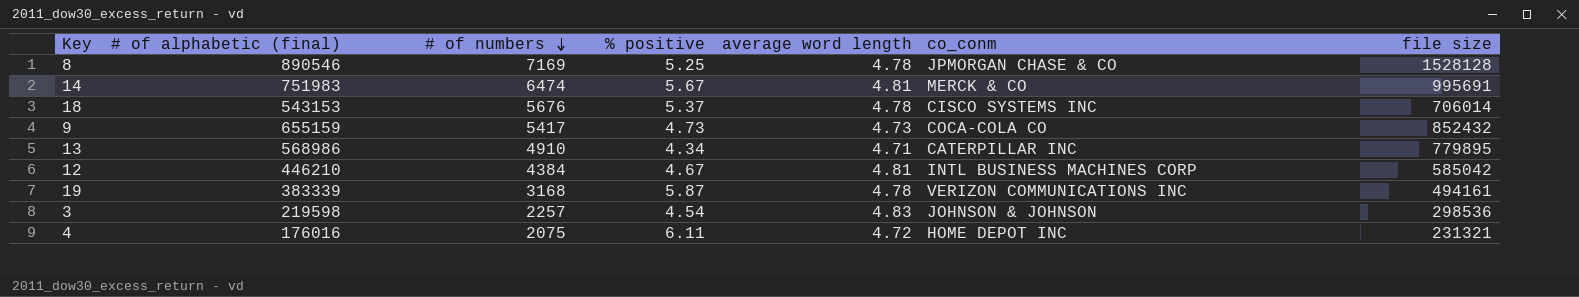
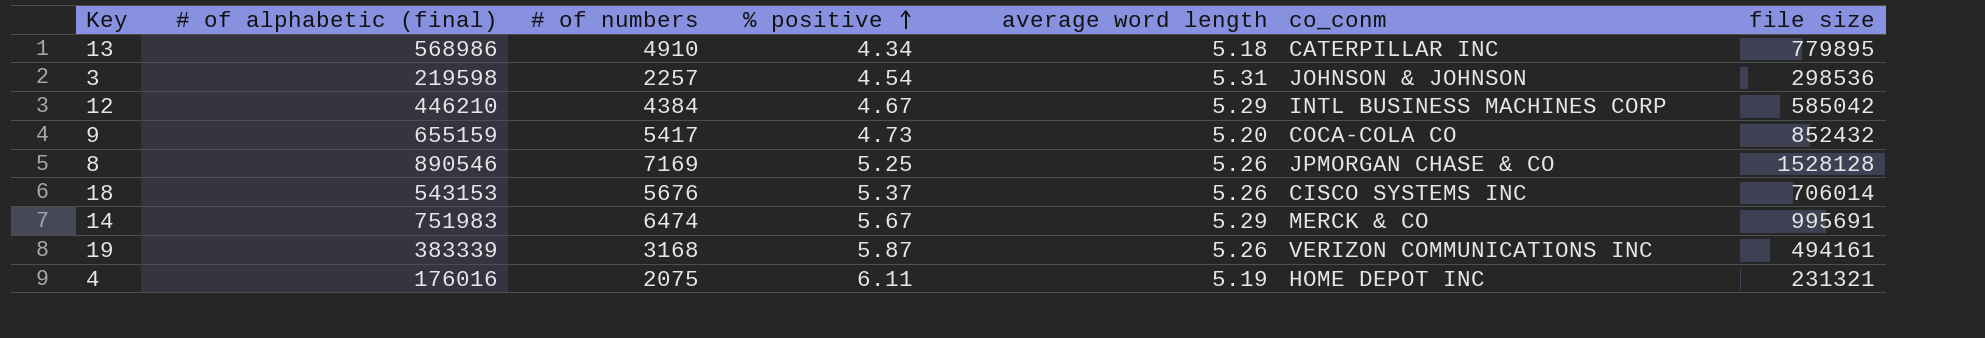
row order: # of numbers descending -> % positive ascending
13 | average word length: 4.71 -> 5.18
3 | average word length: 4.83 -> 5.31
12 | average word length: 4.81 -> 5.29
9 | average word length: 4.73 -> 5.20
8 | average word length: 4.78 -> 5.26
18 | average word length: 4.78 -> 5.26
14 | average word length: 4.81 -> 5.29
19 | average word length: 4.78 -> 5.26
4 | average word length: 4.72 -> 5.19

